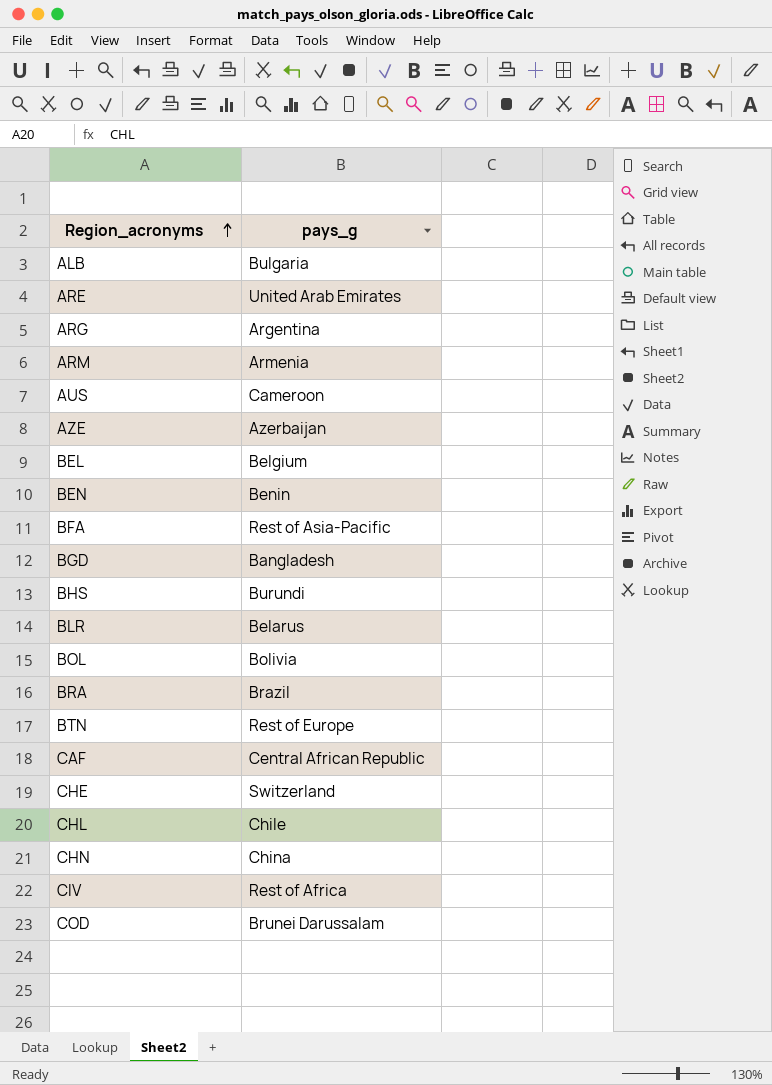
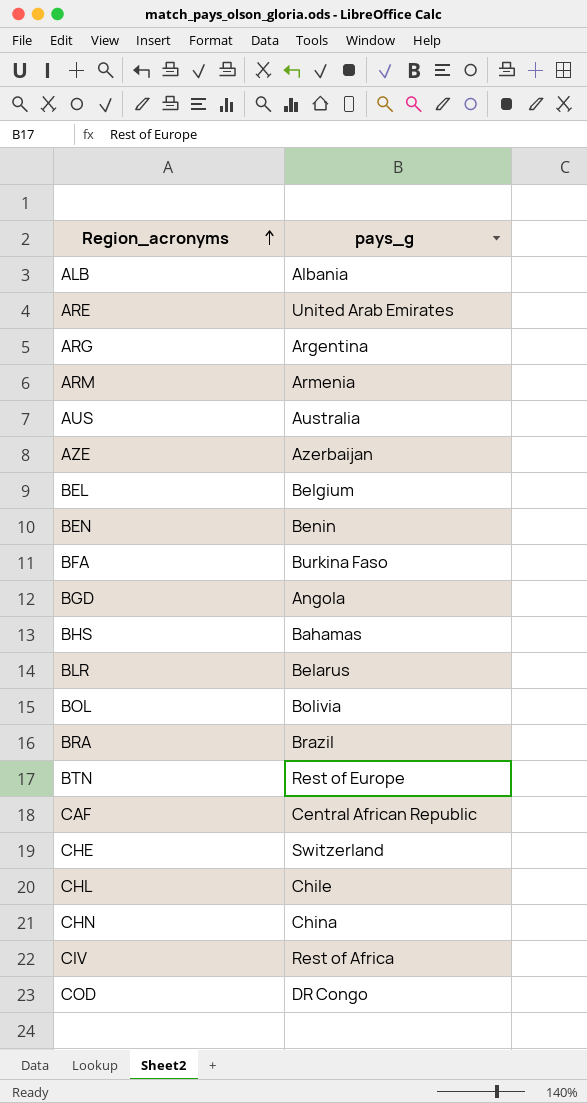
ALB | pays_g: Bulgaria -> Albania
AUS | pays_g: Cameroon -> Australia
BFA | pays_g: Rest of Asia-Pacific -> Burkina Faso
BGD | pays_g: Bangladesh -> Angola
BHS | pays_g: Burundi -> Bahamas
COD | pays_g: Brunei Darussalam -> DR Congo

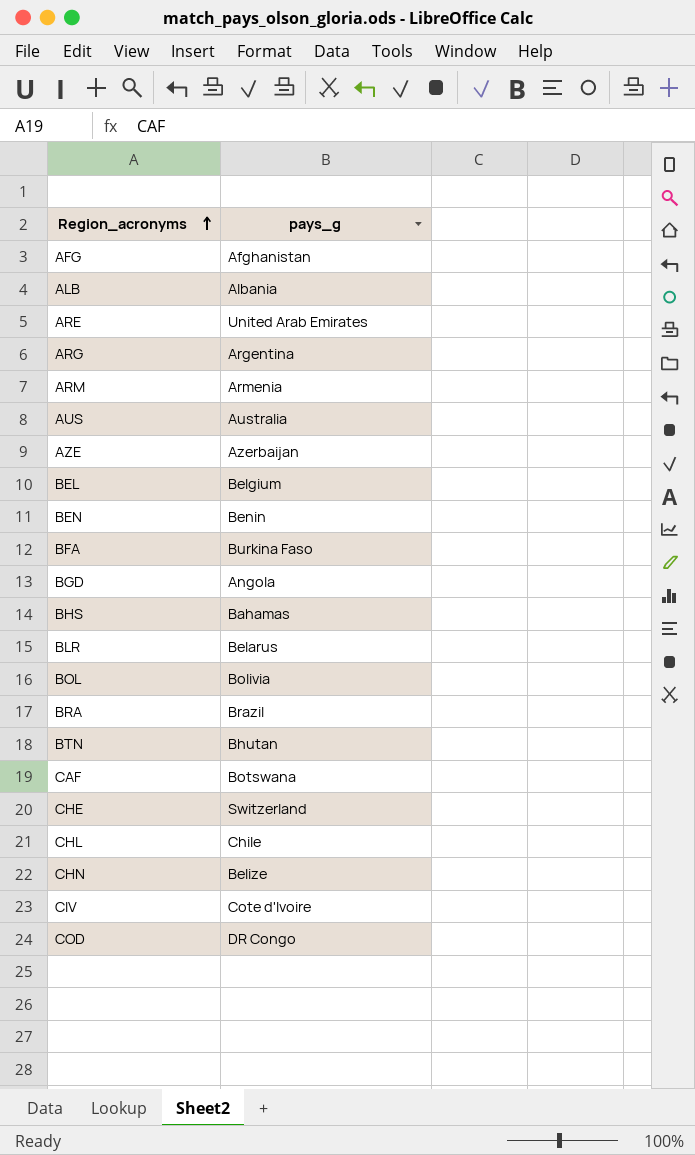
row AFG: none -> Afghanistan
BTN | pays_g: Rest of Europe -> Bhutan
CAF | pays_g: Central African Republic -> Botswana
CHN | pays_g: China -> Belize
CIV | pays_g: Rest of Africa -> Cote d'Ivoire

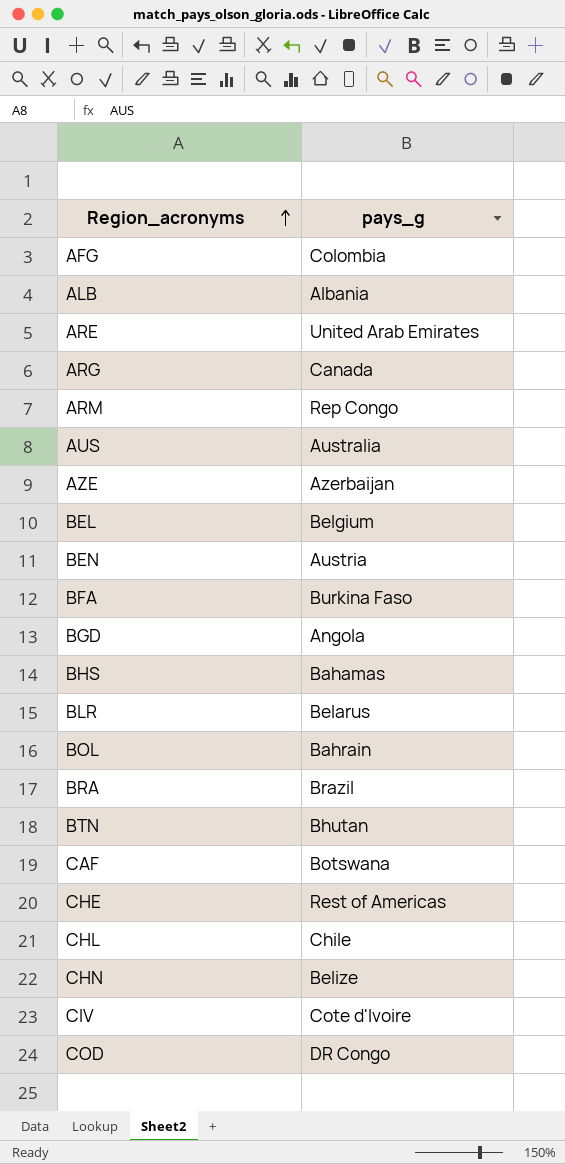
AFG | pays_g: Afghanistan -> Colombia
ARG | pays_g: Argentina -> Canada
ARM | pays_g: Armenia -> Rep Congo
BEN | pays_g: Benin -> Austria
BOL | pays_g: Bolivia -> Bahrain
CHE | pays_g: Switzerland -> Rest of Americas

